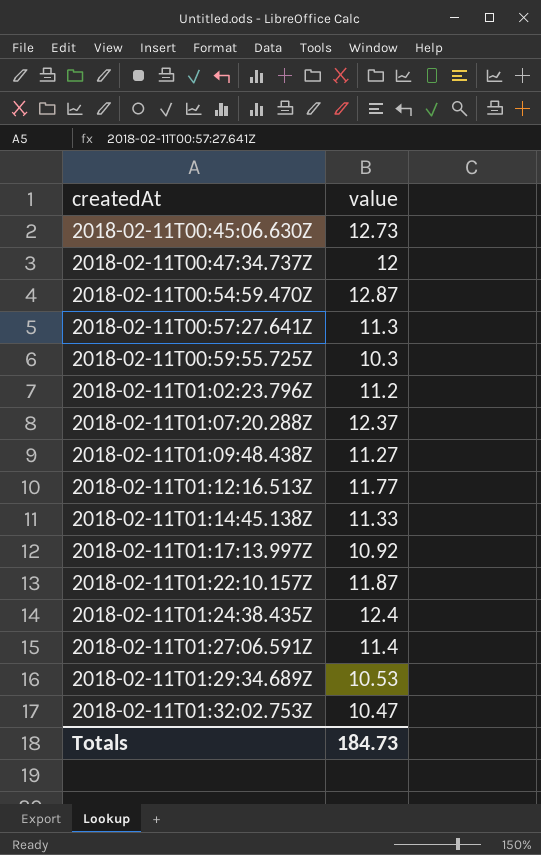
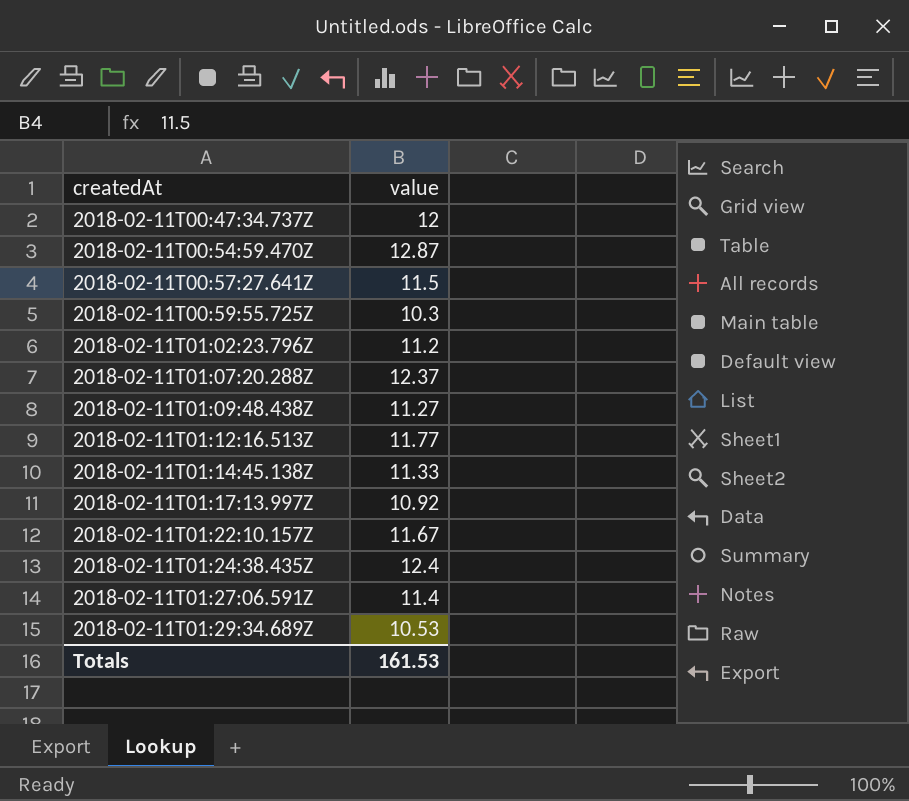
row 2018-02-11T00:45:06.630Z: 12.73 -> none
row 2018-02-11T01:32:02.753Z: 10.47 -> none
2018-02-11T00:57:27.641Z | value: 11.3 -> 11.5
2018-02-11T01:22:10.157Z | value: 11.87 -> 11.67
Totals | value: 184.73 -> 161.53

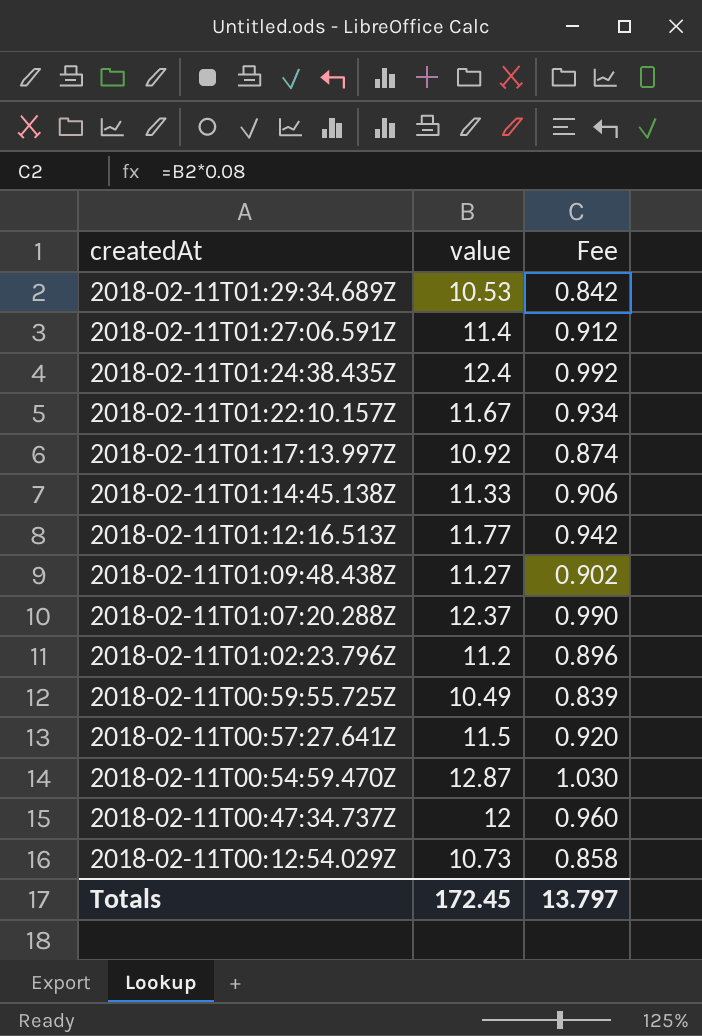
row order: createdAt ascending -> createdAt descending
column Fee | formula: none -> [value] * 0.08
2018-02-11T00:59:55.725Z | value: 10.3 -> 10.49
row 2018-02-11T00:12:54.029Z: none -> 10.73 | 0.858
Totals | value: 161.53 -> 172.45

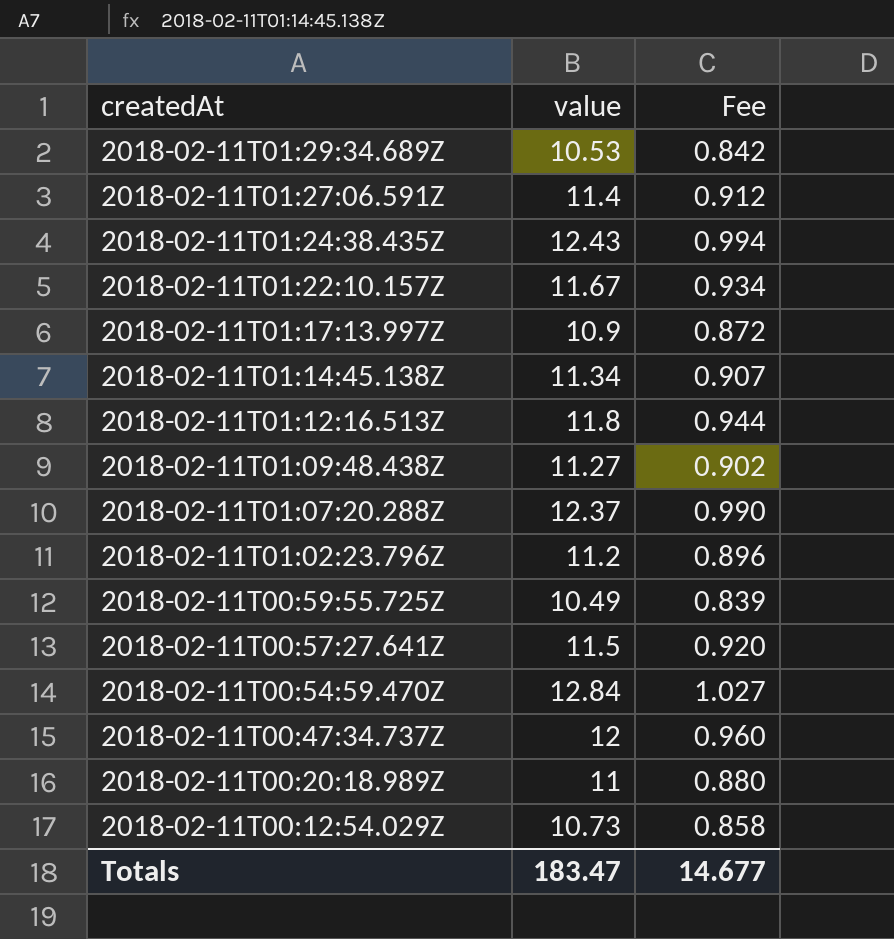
2018-02-11T01:24:38.435Z | value: 12.4 -> 12.43
2018-02-11T01:24:38.435Z | Fee: 0.992 -> 0.994
2018-02-11T01:17:13.997Z | value: 10.92 -> 10.9
2018-02-11T01:17:13.997Z | Fee: 0.874 -> 0.872
2018-02-11T01:14:45.138Z | value: 11.33 -> 11.34
2018-02-11T01:14:45.138Z | Fee: 0.906 -> 0.907
2018-02-11T01:12:16.513Z | value: 11.77 -> 11.8
2018-02-11T01:12:16.513Z | Fee: 0.942 -> 0.944
2018-02-11T00:54:59.470Z | value: 12.87 -> 12.84
2018-02-11T00:54:59.470Z | Fee: 1.030 -> 1.027
row 2018-02-11T00:20:18.989Z: none -> 11 | 0.880
Totals | value: 172.45 -> 183.47
Totals | Fee: 13.797 -> 14.677

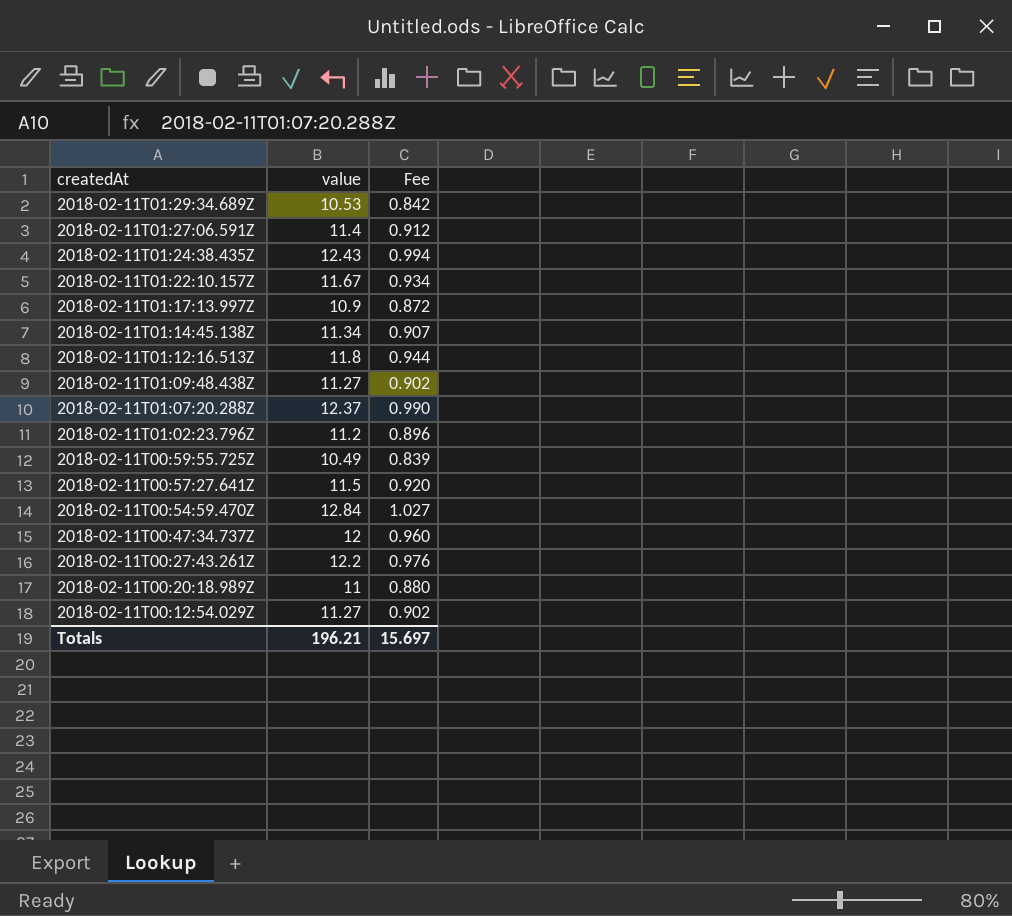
row 2018-02-11T00:27:43.261Z: none -> 12.2 | 0.976
2018-02-11T00:12:54.029Z | value: 10.73 -> 11.27
2018-02-11T00:12:54.029Z | Fee: 0.858 -> 0.902
Totals | value: 183.47 -> 196.21
Totals | Fee: 14.677 -> 15.697

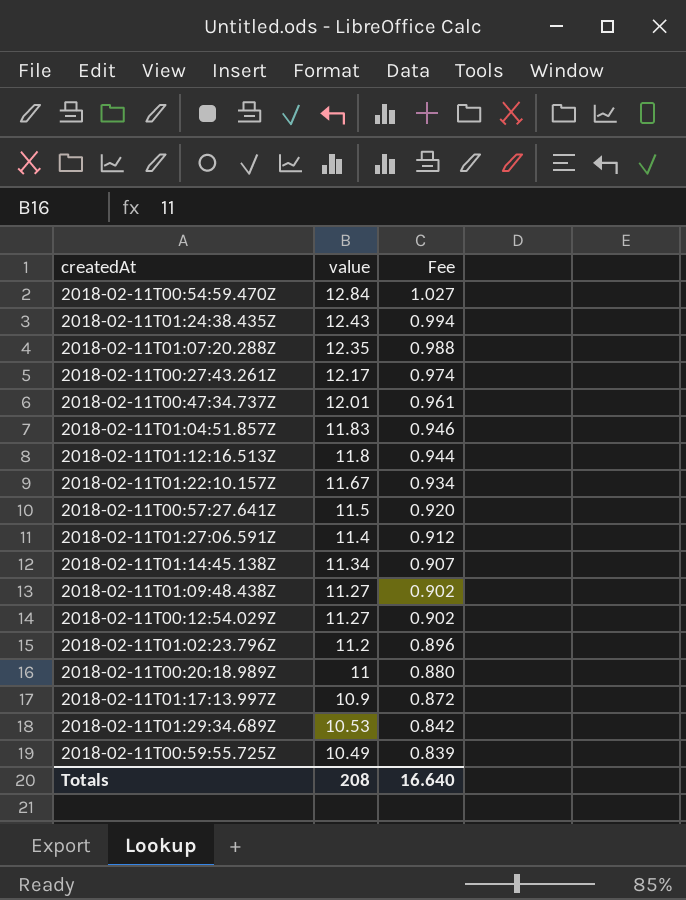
row order: createdAt descending -> value descending
2018-02-11T01:07:20.288Z | value: 12.37 -> 12.35
2018-02-11T01:07:20.288Z | Fee: 0.990 -> 0.988
2018-02-11T00:27:43.261Z | value: 12.2 -> 12.17
2018-02-11T00:27:43.261Z | Fee: 0.976 -> 0.974
2018-02-11T00:47:34.737Z | value: 12 -> 12.01
2018-02-11T00:47:34.737Z | Fee: 0.960 -> 0.961
row 2018-02-11T01:04:51.857Z: none -> 11.83 | 0.946
Totals | value: 196.21 -> 208
Totals | Fee: 15.697 -> 16.640

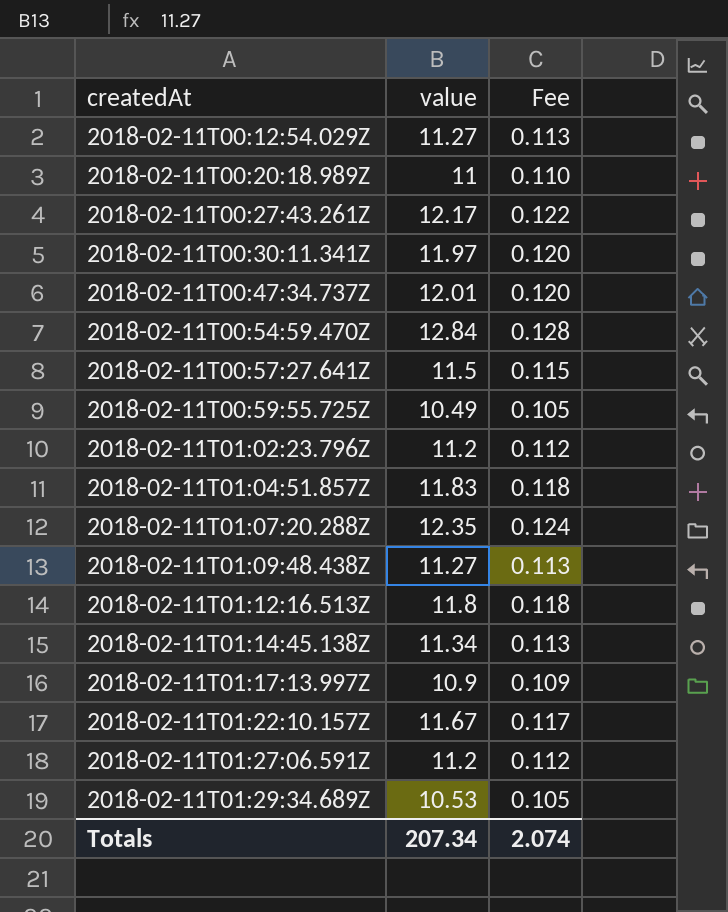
row order: value descending -> createdAt ascending
column Fee | formula: [value] * 0.08 -> [value] * 0.01
row 2018-02-11T01:24:38.435Z: 12.43 | 0.994 -> none
row 2018-02-11T00:30:11.341Z: none -> 11.97 | 0.120
2018-02-11T01:27:06.591Z | value: 11.4 -> 11.2
Totals | value: 208 -> 207.34
Totals | Fee: 16.640 -> 2.074

